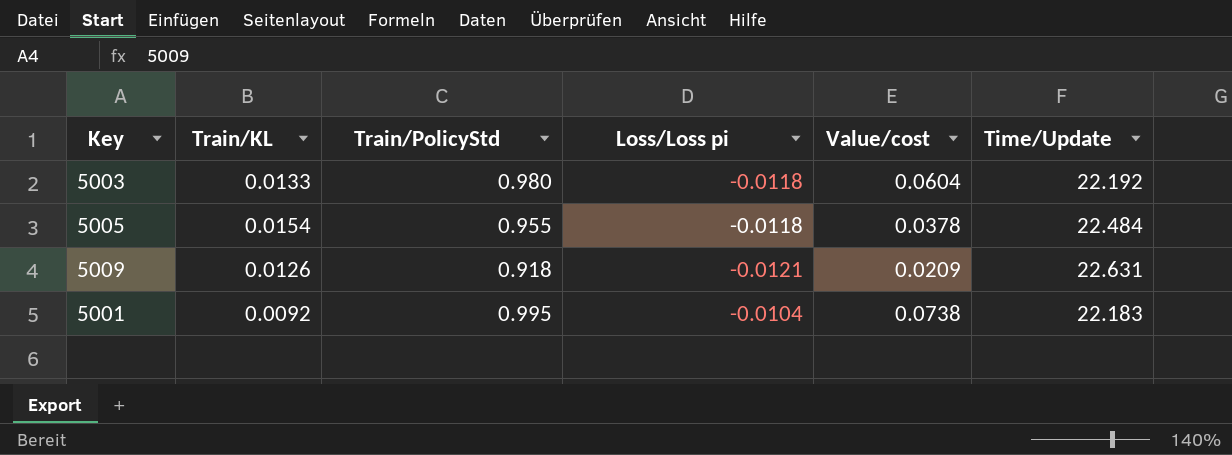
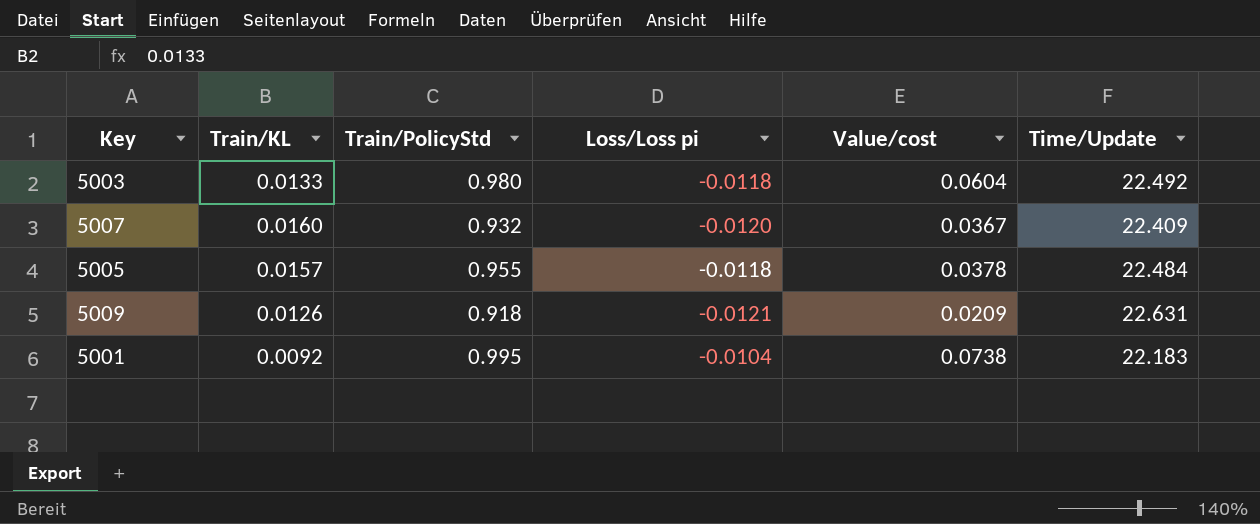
5003 | Time/Update: 22.192 -> 22.492
row 5007: none -> 0.0160 | 0.932 | -0.0120 | 0.0367 | 22.409
5005 | Train/KL: 0.0154 -> 0.0157

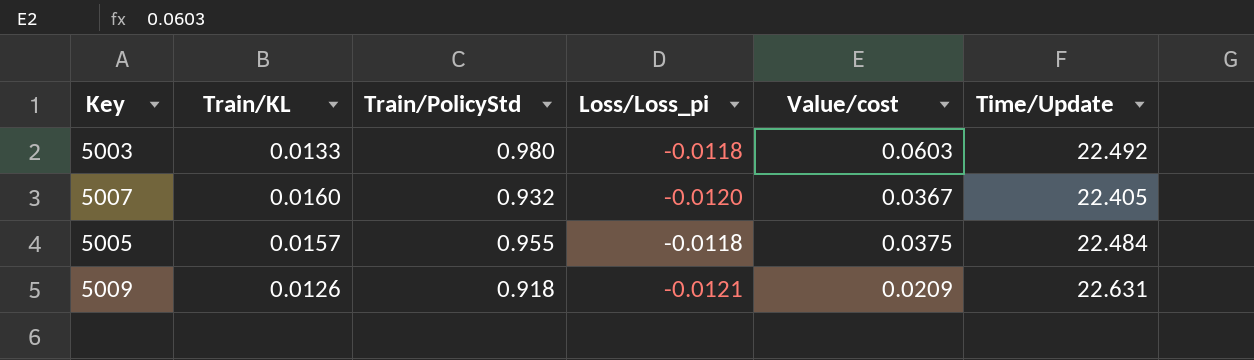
column name: Loss/Loss pi -> Loss/Loss_pi
row 5001: 0.0092 | 0.995 | -0.0104 | 0.0738 | 22.183 -> none
5003 | Value/cost: 0.0604 -> 0.0603
5007 | Time/Update: 22.409 -> 22.405
5005 | Value/cost: 0.0378 -> 0.0375

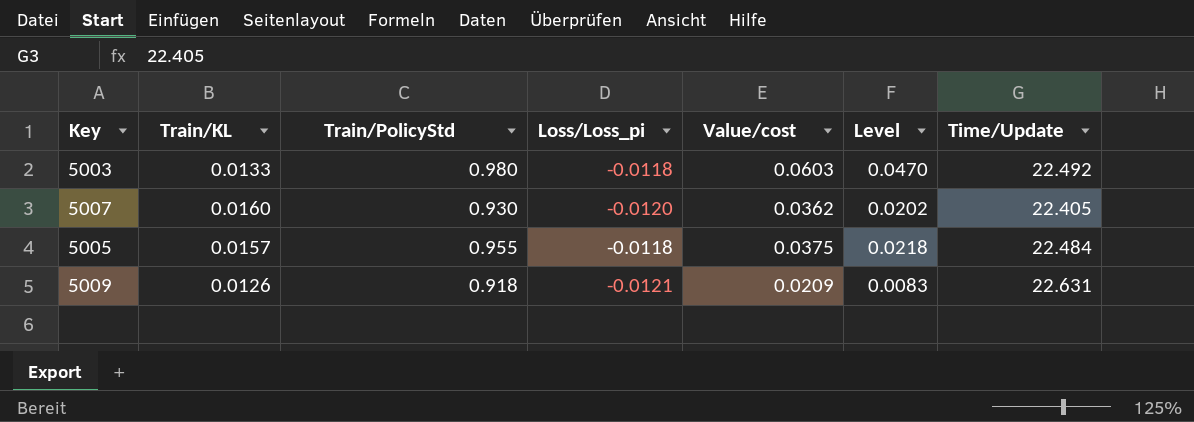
column Level | formula: none -> [Value/cost] - [Train/KL]
5007 | Train/PolicyStd: 0.932 -> 0.930
5007 | Value/cost: 0.0367 -> 0.0362

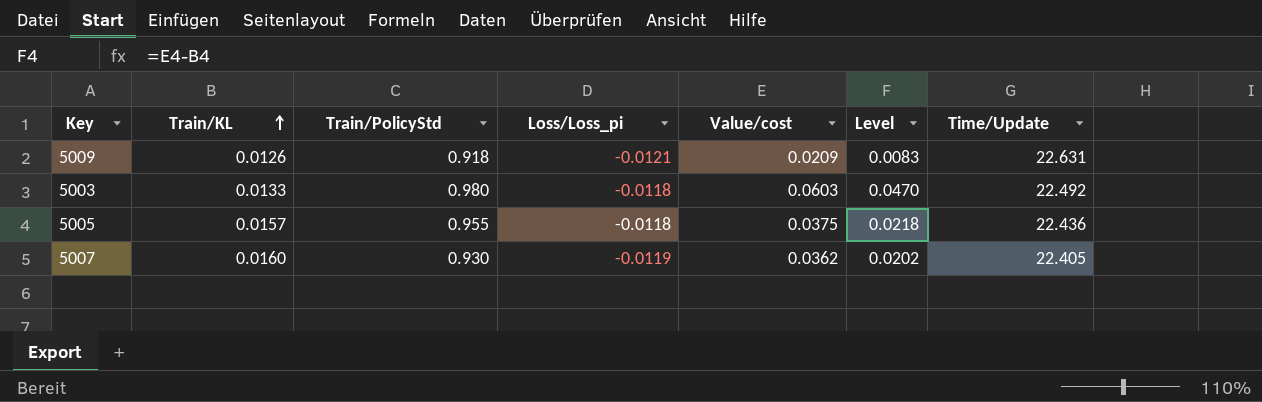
row order: none -> Train/KL ascending
5005 | Time/Update: 22.484 -> 22.436
5007 | Loss/Loss_pi: -0.0120 -> -0.0119

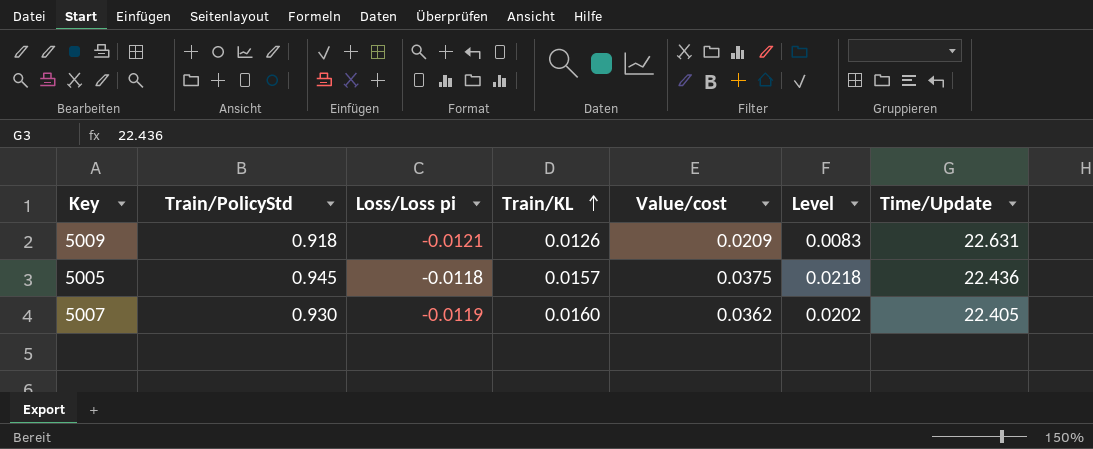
column name: Loss/Loss_pi -> Loss/Loss pi
column Train/KL | position: 2 -> 4
row 5003: 0.0133 | 0.980 | -0.0118 | 0.0603 | 0.0470 | 22.492 -> none
5005 | Train/PolicyStd: 0.955 -> 0.945

